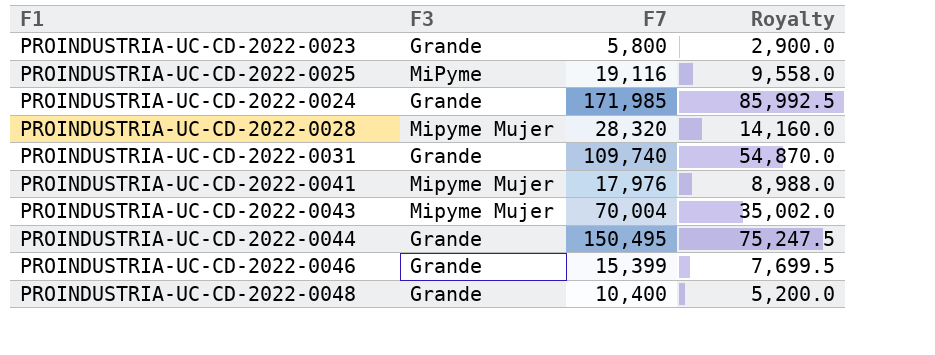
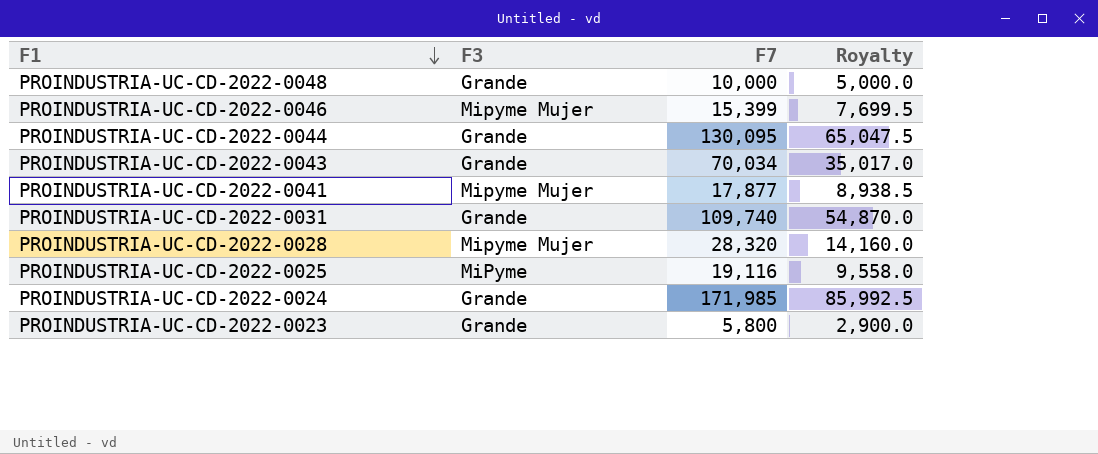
row order: none -> F1 descending
PROINDUSTRIA-UC-CD-2022-0048 | F7: 10,400 -> 10,000
PROINDUSTRIA-UC-CD-2022-0048 | Royalty: 5,200.0 -> 5,000.0
PROINDUSTRIA-UC-CD-2022-0046 | F3: Grande -> Mipyme Mujer
PROINDUSTRIA-UC-CD-2022-0044 | F7: 150,495 -> 130,095
PROINDUSTRIA-UC-CD-2022-0044 | Royalty: 75,247.5 -> 65,047.5
PROINDUSTRIA-UC-CD-2022-0043 | F3: Mipyme Mujer -> Grande
PROINDUSTRIA-UC-CD-2022-0043 | F7: 70,004 -> 70,034
PROINDUSTRIA-UC-CD-2022-0043 | Royalty: 35,002.0 -> 35,017.0
PROINDUSTRIA-UC-CD-2022-0041 | F7: 17,976 -> 17,877
PROINDUSTRIA-UC-CD-2022-0041 | Royalty: 8,988.0 -> 8,938.5

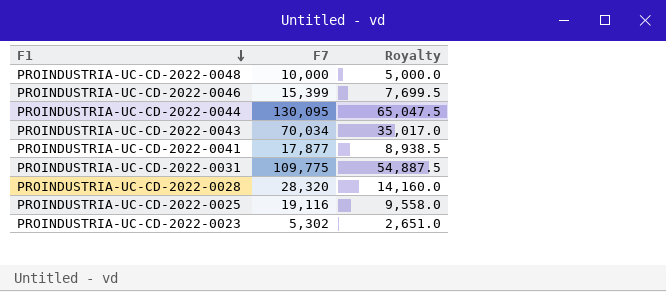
column F3 | position: 2 -> none
row PROINDUSTRIA-UC-CD-2022-0024: Grande | 171,985 | 85,992.5 -> none
PROINDUSTRIA-UC-CD-2022-0031 | F7: 109,740 -> 109,775
PROINDUSTRIA-UC-CD-2022-0031 | Royalty: 54,870.0 -> 54,887.5
PROINDUSTRIA-UC-CD-2022-0023 | F7: 5,800 -> 5,302
PROINDUSTRIA-UC-CD-2022-0023 | Royalty: 2,900.0 -> 2,651.0

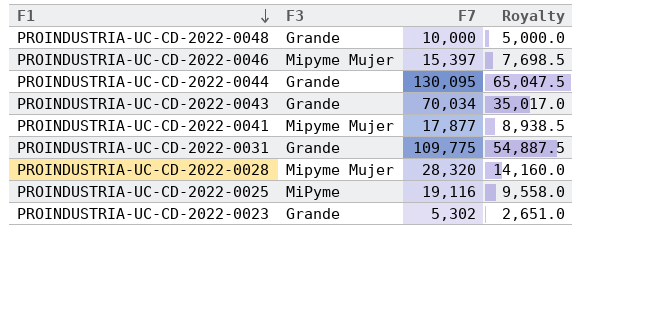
column F3 | position: none -> 2
PROINDUSTRIA-UC-CD-2022-0046 | F7: 15,399 -> 15,397
PROINDUSTRIA-UC-CD-2022-0046 | Royalty: 7,699.5 -> 7,698.5

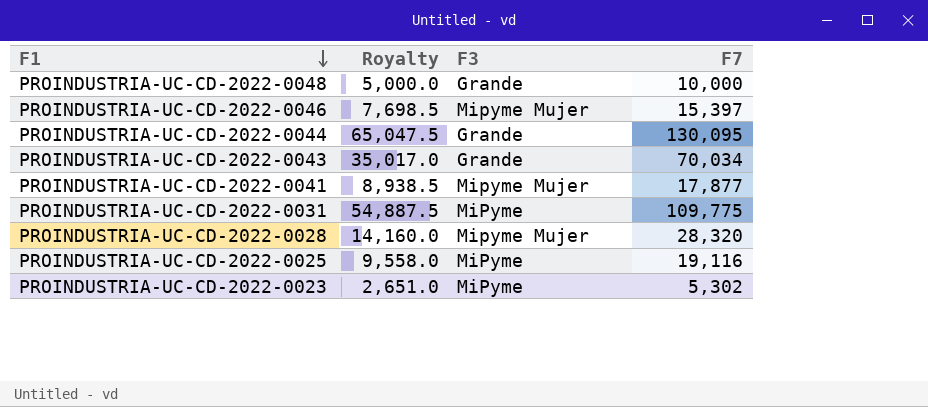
column Royalty | position: 4 -> 2
PROINDUSTRIA-UC-CD-2022-0031 | F3: Grande -> MiPyme
PROINDUSTRIA-UC-CD-2022-0023 | F3: Grande -> MiPyme

